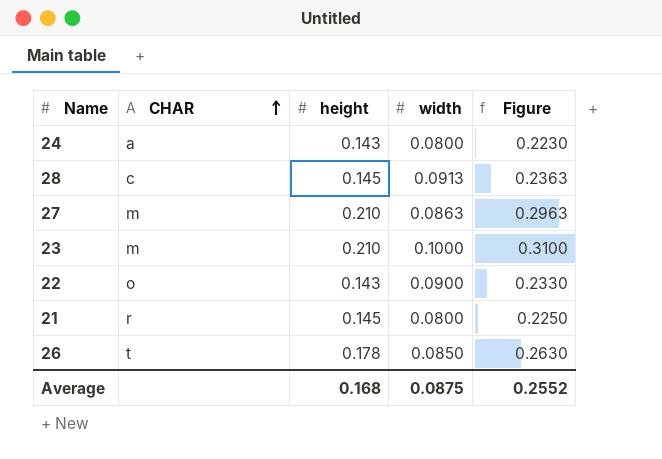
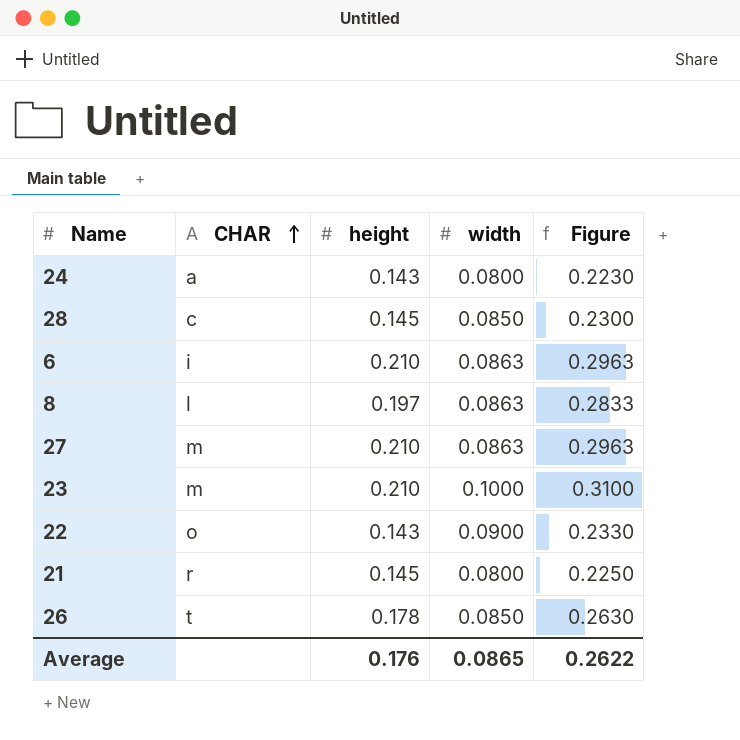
28 | width: 0.0913 -> 0.0850
28 | Figure: 0.2363 -> 0.2300
row 6: none -> i | 0.210 | 0.0863 | 0.2963
row 8: none -> l | 0.197 | 0.0863 | 0.2833
Average | height: 0.168 -> 0.176
Average | width: 0.0875 -> 0.0865
Average | Figure: 0.2552 -> 0.2622

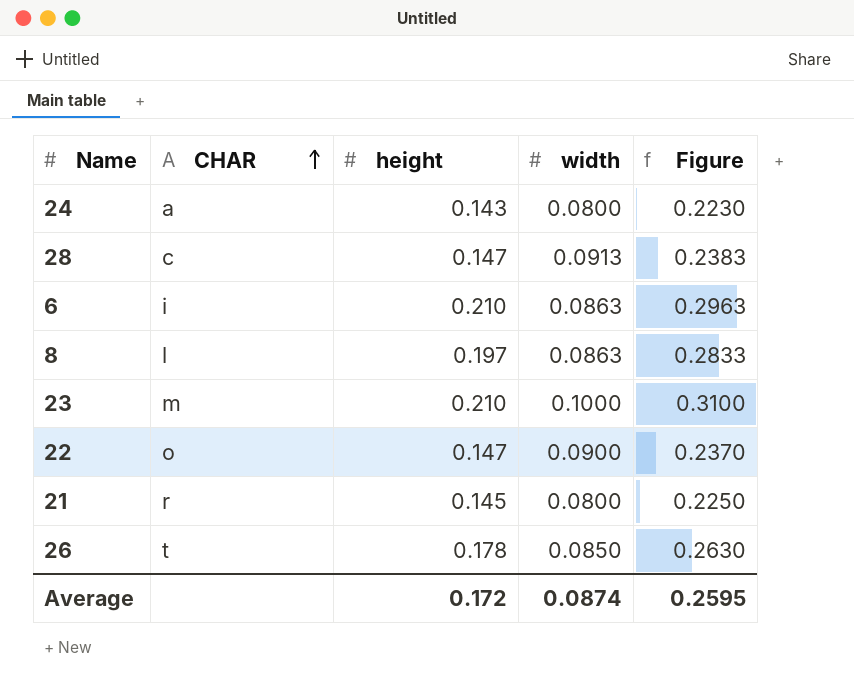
row 27: m | 0.210 | 0.0863 | 0.2963 -> none
28 | height: 0.145 -> 0.147
28 | width: 0.0850 -> 0.0913
28 | Figure: 0.2300 -> 0.2383
22 | height: 0.143 -> 0.147
22 | Figure: 0.2330 -> 0.2370
Average | height: 0.176 -> 0.172
Average | width: 0.0865 -> 0.0874
Average | Figure: 0.2622 -> 0.2595

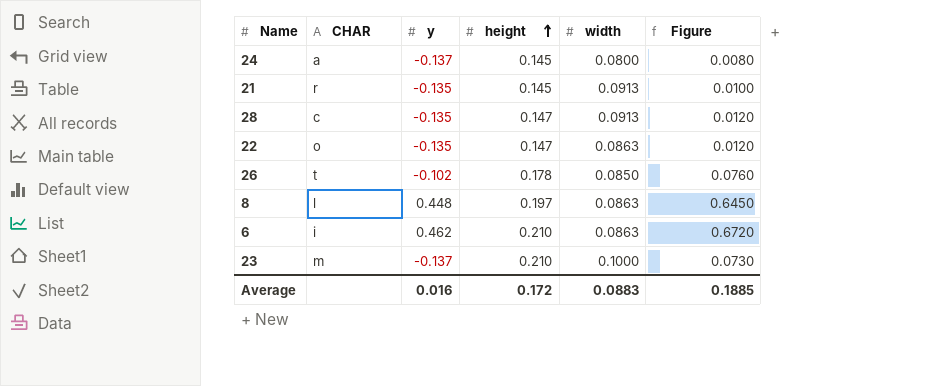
row order: CHAR ascending -> height ascending
column y | position: none -> 3
column Figure | formula: [height] + [width] -> [y] + [height]
24 | height: 0.143 -> 0.145
21 | width: 0.0800 -> 0.0913
22 | width: 0.0900 -> 0.0863
Average | width: 0.0874 -> 0.0883
Average | Figure: 0.2595 -> 0.1885

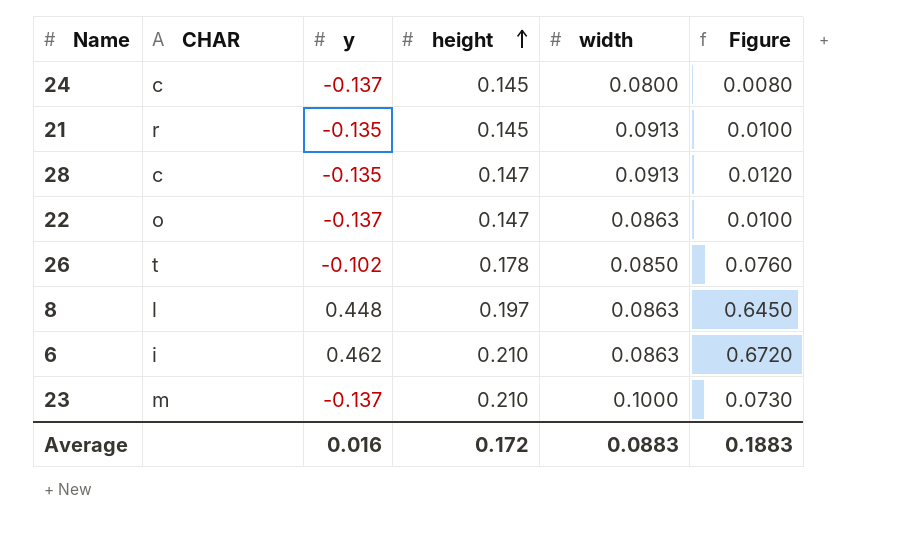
24 | CHAR: a -> c
22 | y: -0.135 -> -0.137
22 | Figure: 0.0120 -> 0.0100
Average | Figure: 0.1885 -> 0.1883

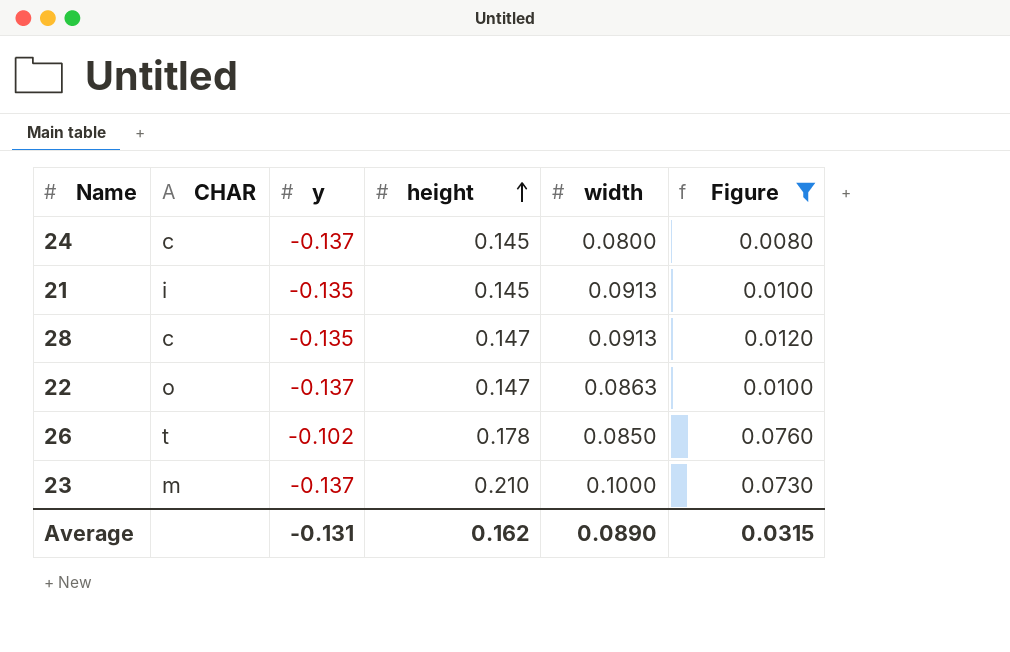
filter: none -> Figure <= 0.0760
21 | CHAR: r -> i
Average | y: 0.016 -> -0.131
Average | height: 0.172 -> 0.162
Average | width: 0.0883 -> 0.0890
Average | Figure: 0.1883 -> 0.0315

